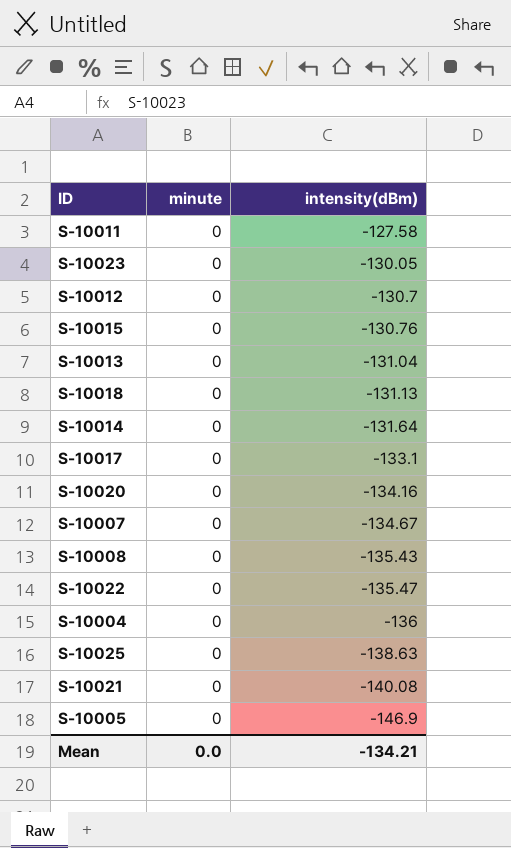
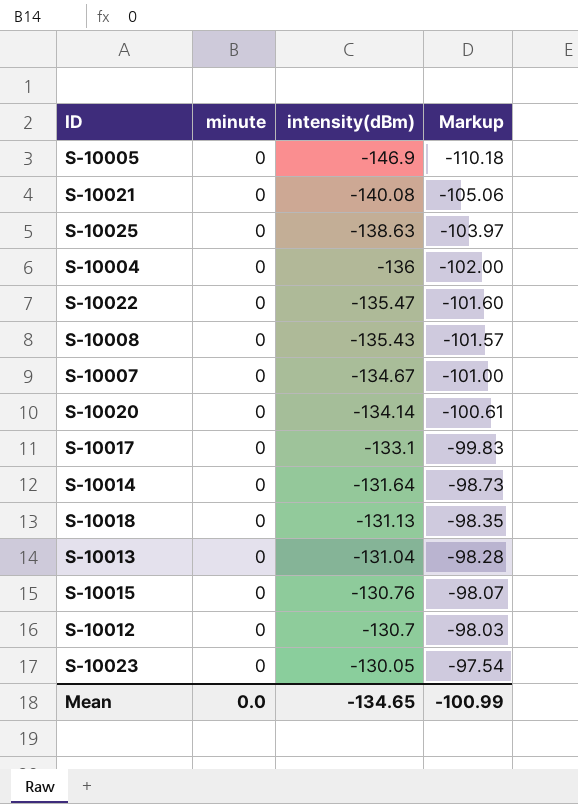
row order: intensity(dBm) descending -> intensity(dBm) ascending
column Markup | formula: none -> [intensity(dBm)] * 0.75
row S-10011: 0 | -127.58 -> none
S-10020 | intensity(dBm): -134.16 -> -134.14
Mean | intensity(dBm): -134.21 -> -134.65

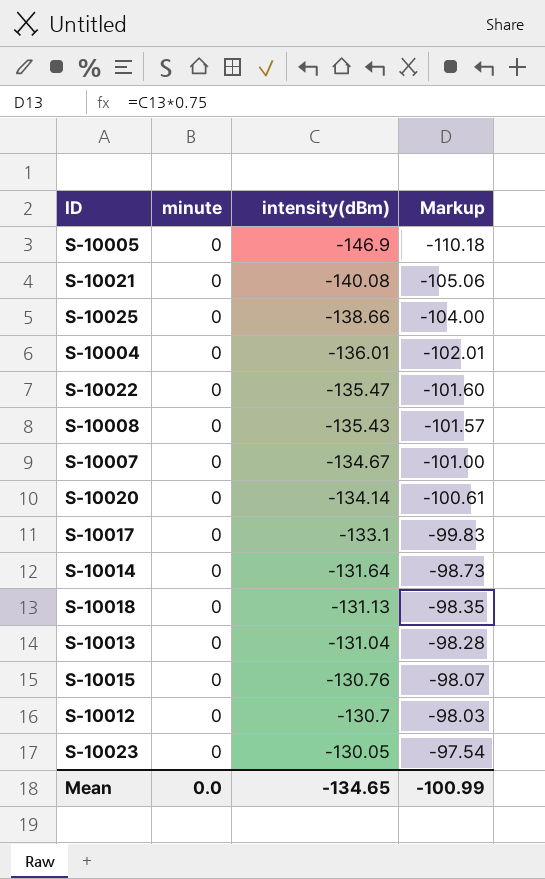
S-10025 | intensity(dBm): -138.63 -> -138.66
S-10025 | Markup: -103.97 -> -104.00
S-10004 | intensity(dBm): -136 -> -136.01
S-10004 | Markup: -102.00 -> -102.01

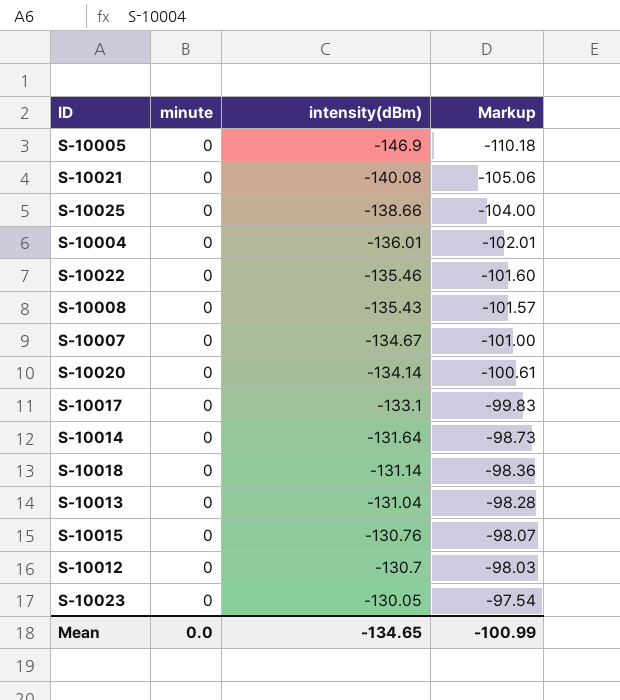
S-10022 | intensity(dBm): -135.47 -> -135.46
S-10018 | intensity(dBm): -131.13 -> -131.14
S-10018 | Markup: -98.35 -> -98.36

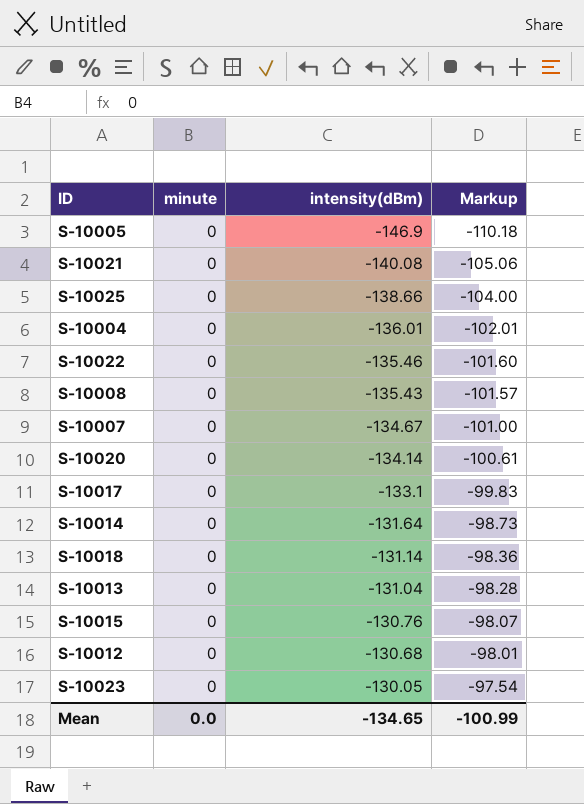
S-10012 | intensity(dBm): -130.7 -> -130.68
S-10012 | Markup: -98.03 -> -98.01

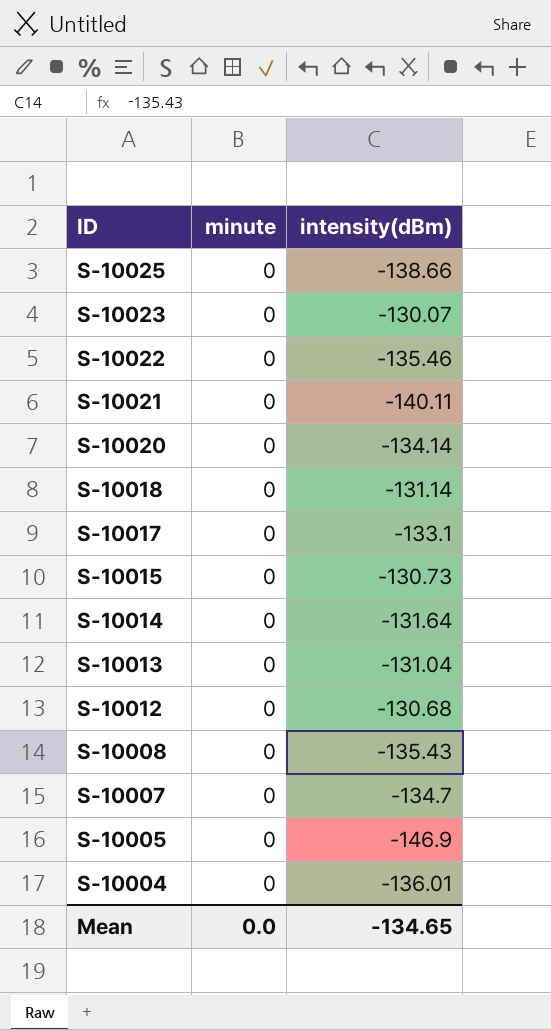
row order: intensity(dBm) ascending -> ID descending
column Markup | formula: [intensity(dBm)] * 0.75 -> none
S-10023 | intensity(dBm): -130.05 -> -130.07
S-10021 | intensity(dBm): -140.08 -> -140.11
S-10015 | intensity(dBm): -130.76 -> -130.73
S-10007 | intensity(dBm): -134.67 -> -134.7

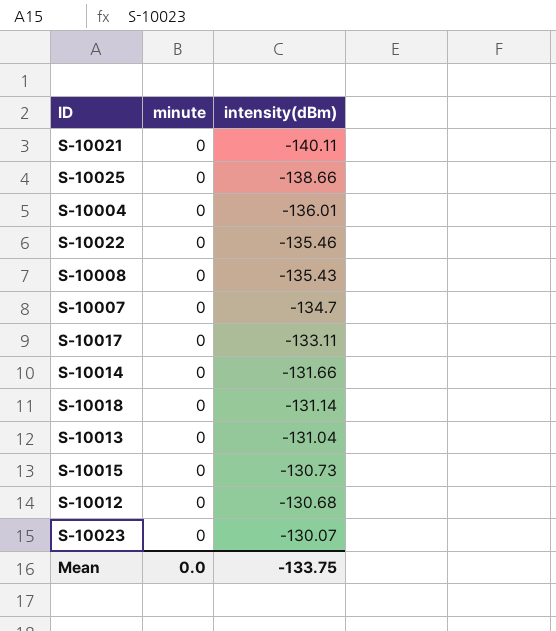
row order: ID descending -> intensity(dBm) ascending
row S-10020: 0 | -134.14 -> none
row S-10005: 0 | -146.9 -> none
S-10017 | intensity(dBm): -133.1 -> -133.11
S-10014 | intensity(dBm): -131.64 -> -131.66
Mean | intensity(dBm): -134.65 -> -133.75

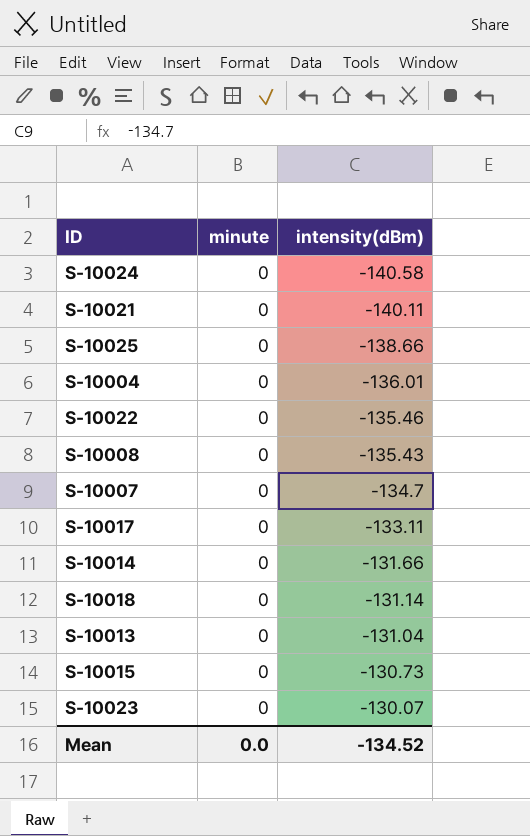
row S-10012: 0 | -130.68 -> none
row S-10024: none -> 0 | -140.58
Mean | intensity(dBm): -133.75 -> -134.52

